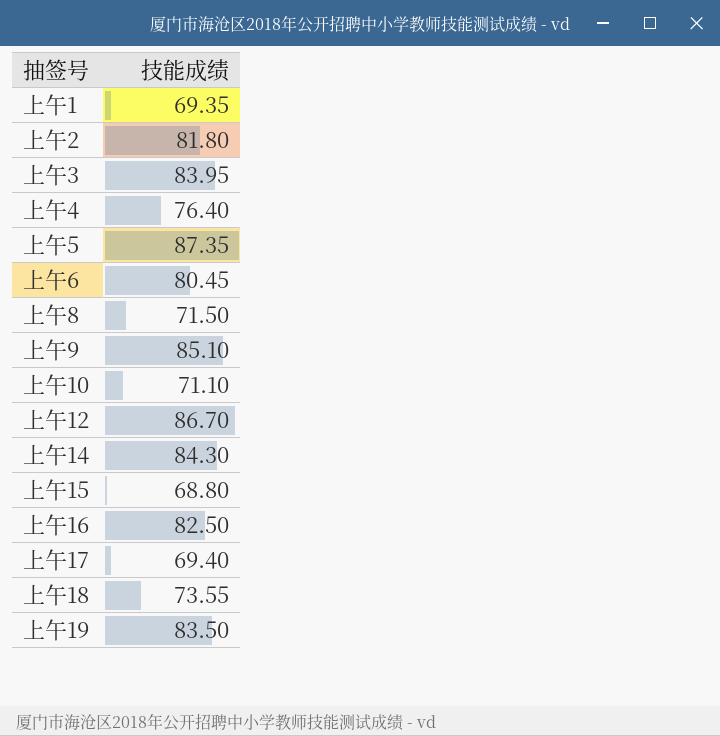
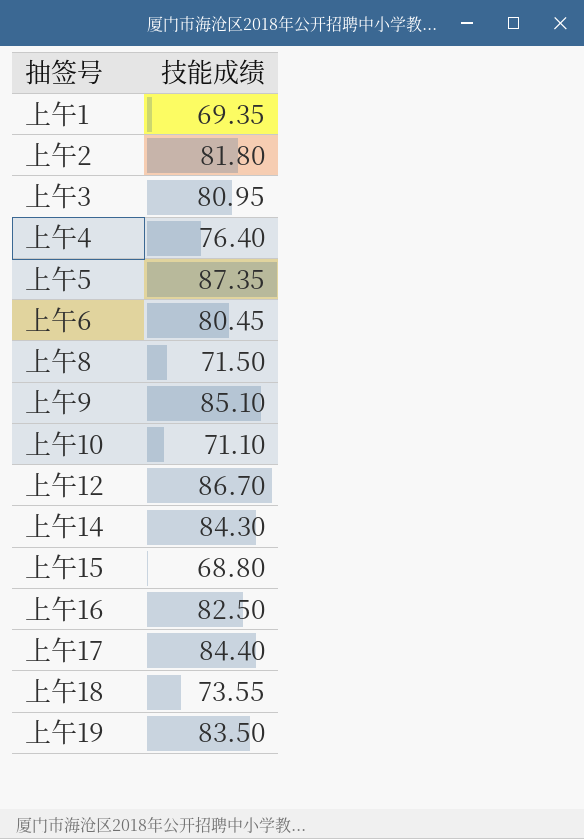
上午3 | 技能成绩: 83.95 -> 80.95
上午17 | 技能成绩: 69.40 -> 84.40

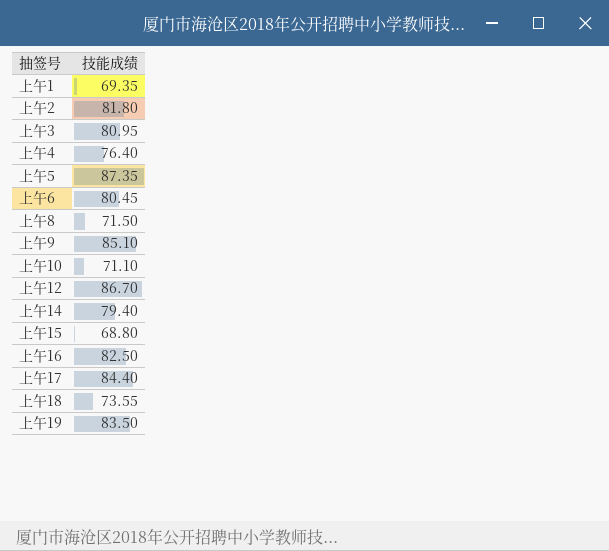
上午14 | 技能成绩: 84.30 -> 79.40

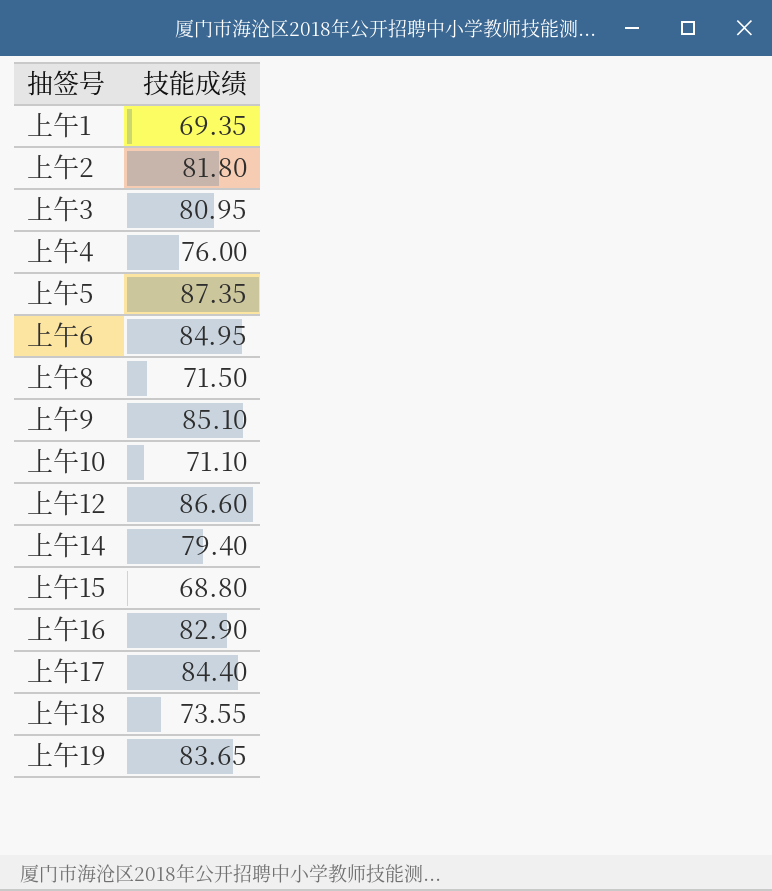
上午4 | 技能成绩: 76.40 -> 76.00
上午6 | 技能成绩: 80.45 -> 84.95
上午12 | 技能成绩: 86.70 -> 86.60
上午16 | 技能成绩: 82.50 -> 82.90
上午19 | 技能成绩: 83.50 -> 83.65

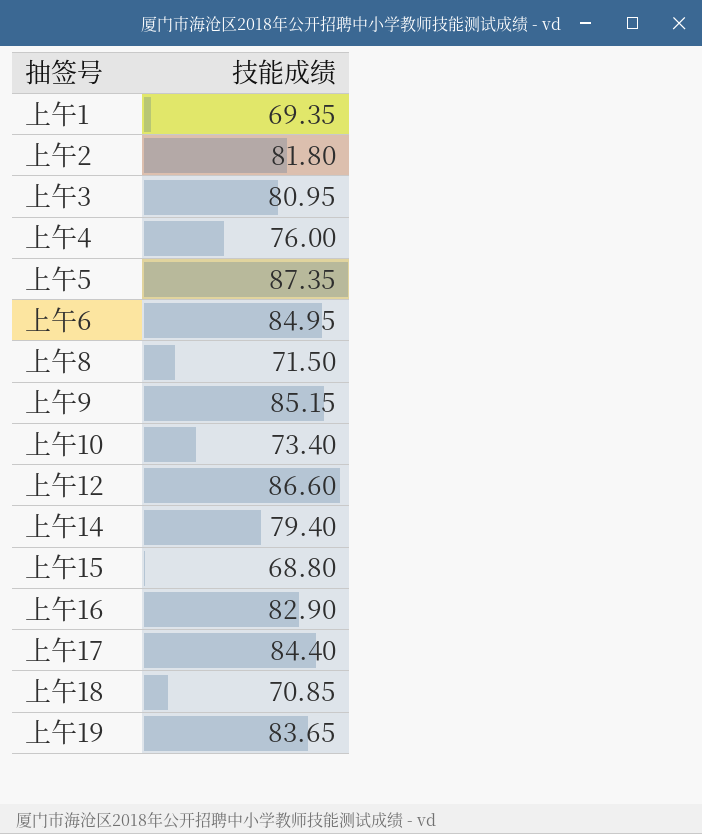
上午9 | 技能成绩: 85.10 -> 85.15
上午10 | 技能成绩: 71.10 -> 73.40
上午18 | 技能成绩: 73.55 -> 70.85

